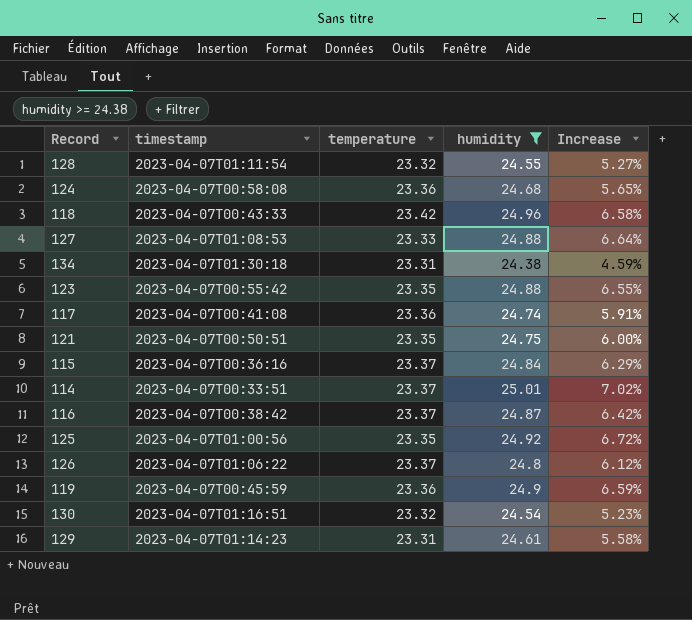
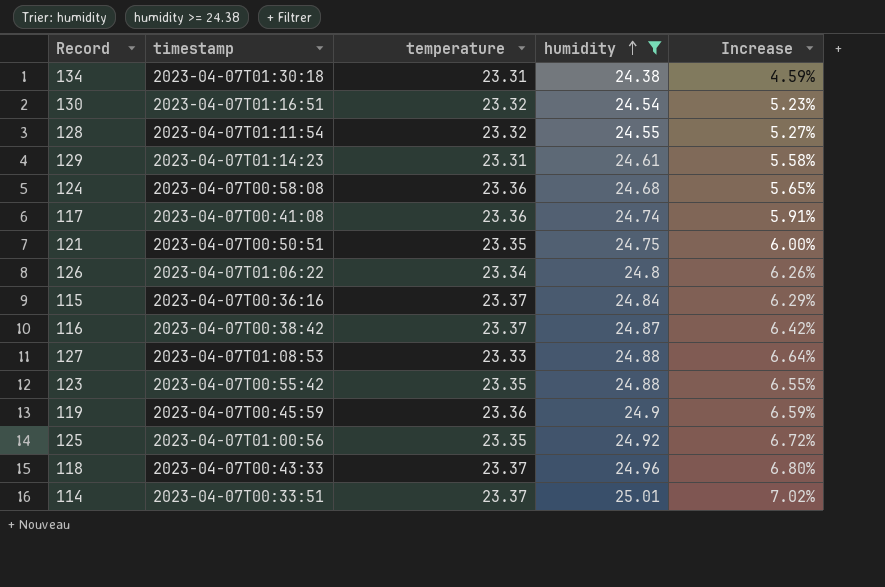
row order: none -> humidity ascending
126 | temperature: 23.37 -> 23.34
126 | Increase: 6.12% -> 6.26%
118 | temperature: 23.42 -> 23.37
118 | Increase: 6.58% -> 6.80%

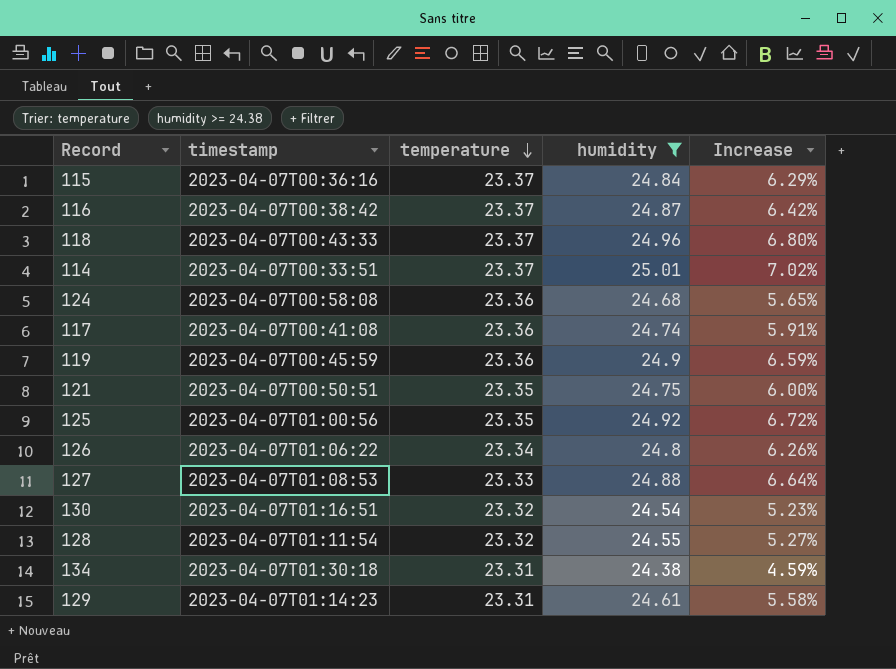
row order: humidity ascending -> temperature descending
row 123: 2023-04-07T00:55:42 | 23.35 | 24.88 | 6.55% -> none

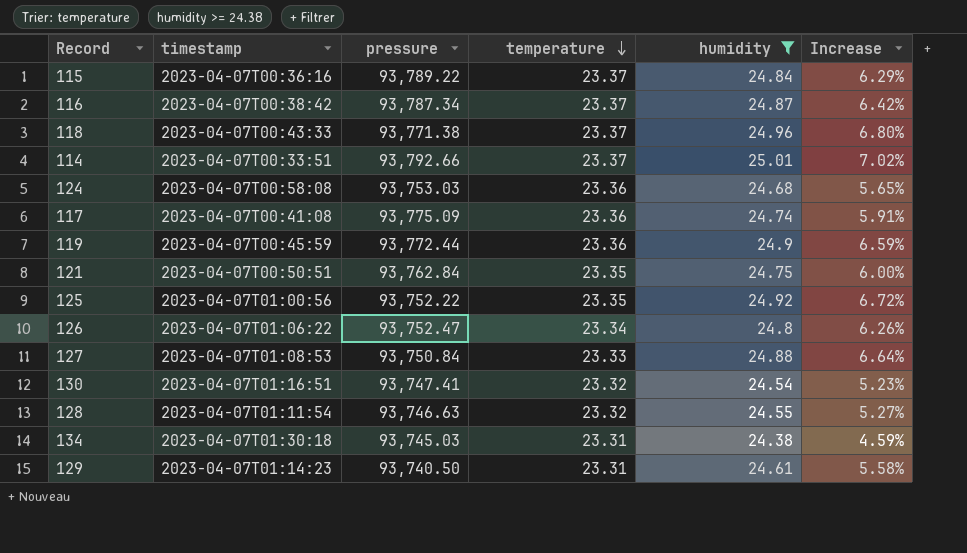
column pressure | position: none -> 3

